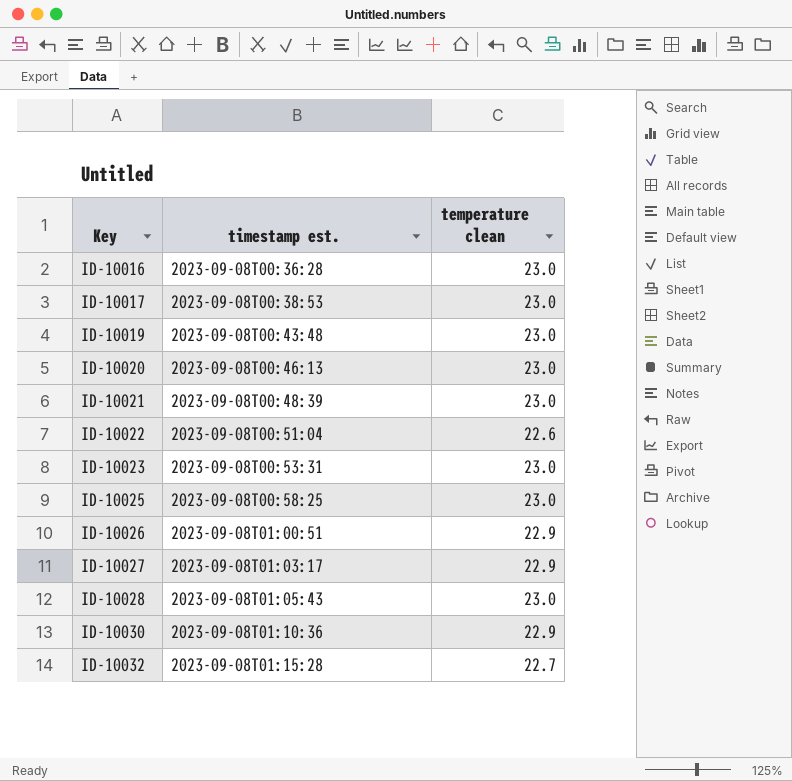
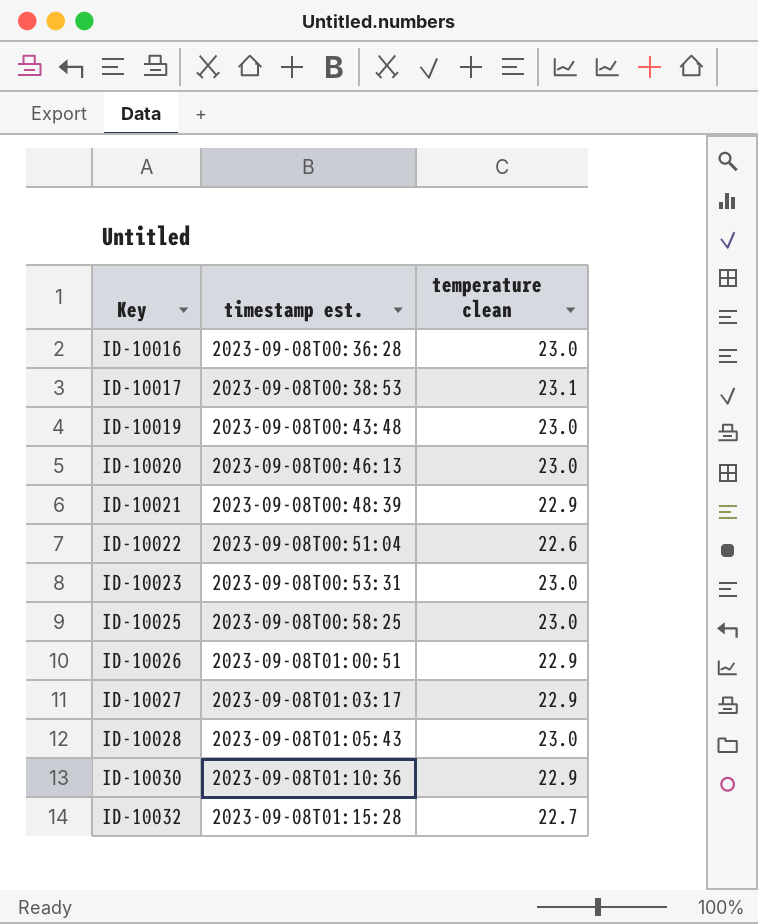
ID-10017 | temperature clean: 23.0 -> 23.1
ID-10021 | temperature clean: 23.0 -> 22.9

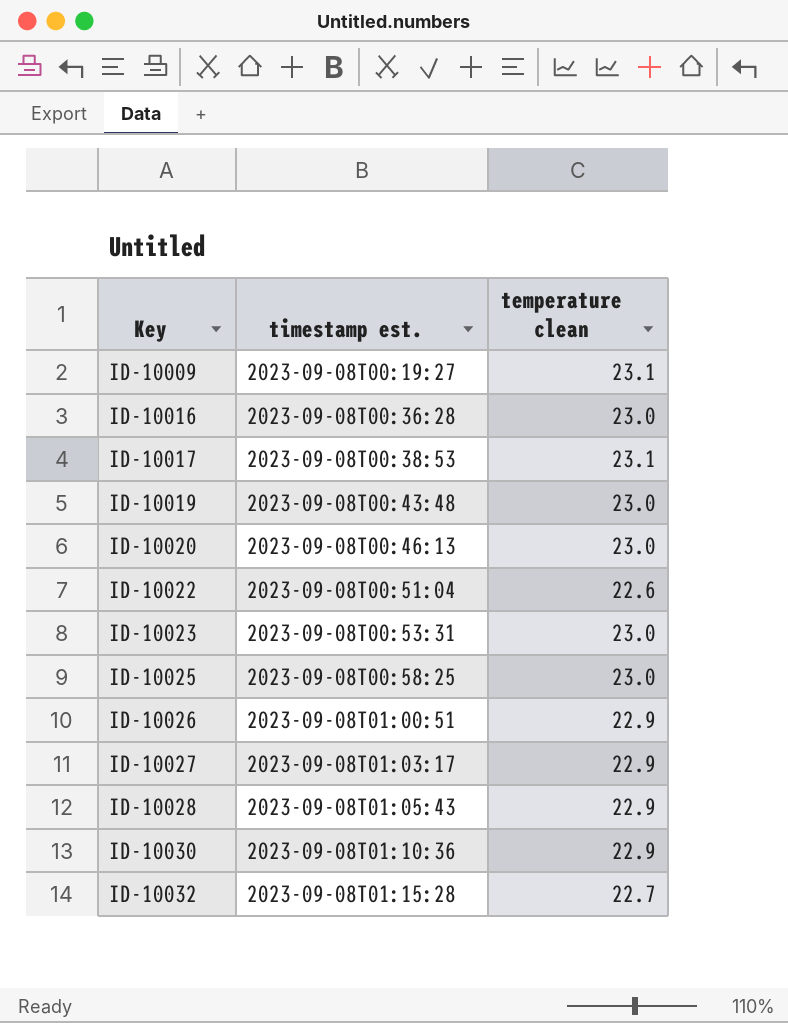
row ID-10021: 2023-09-08T00:48:39 | 22.9 -> none
row ID-10009: none -> 2023-09-08T00:19:27 | 23.1
ID-10028 | temperature clean: 23.0 -> 22.9

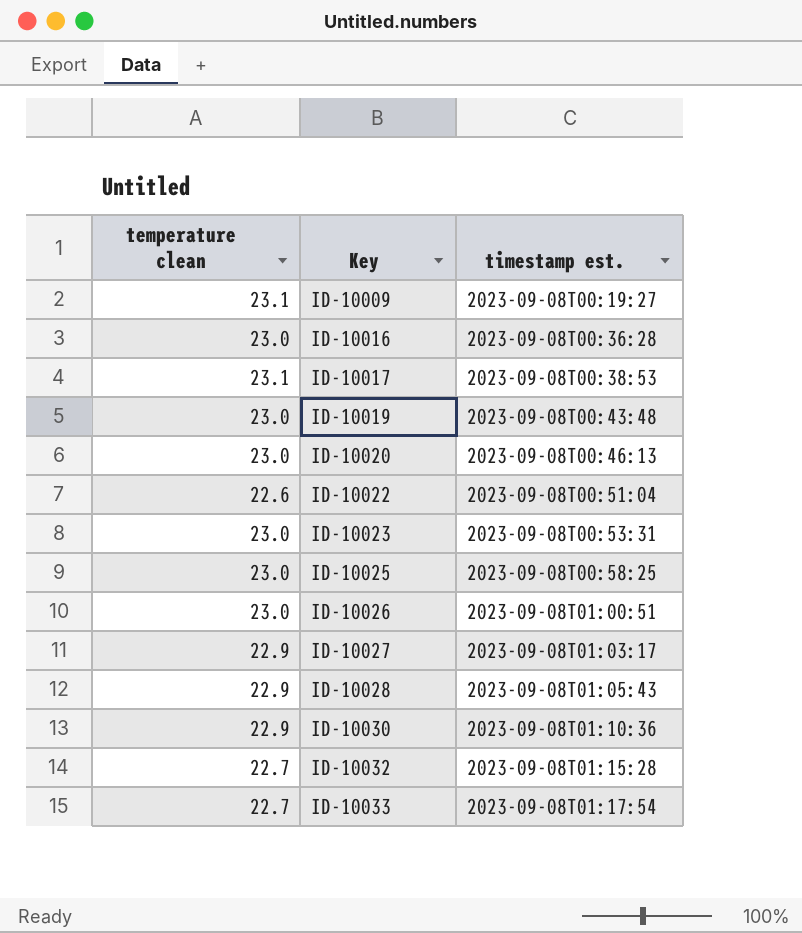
column temperature clean | position: 3 -> 1
ID-10026 | temperature clean: 22.9 -> 23.0
row ID-10033: none -> 22.7 | 2023-09-08T01:17:54

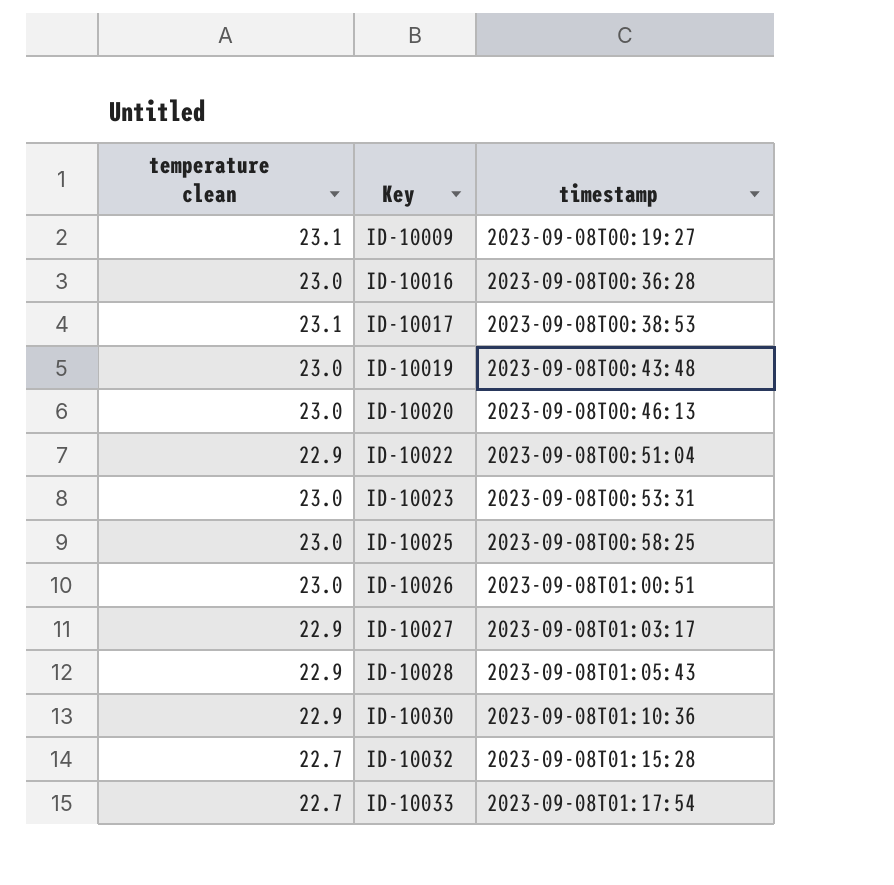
column name: timestamp est. -> timestamp
ID-10022 | temperature clean: 22.6 -> 22.9

